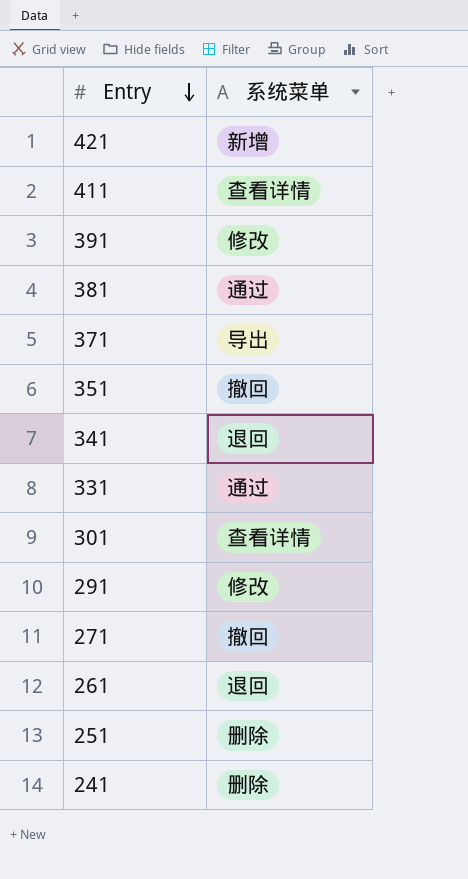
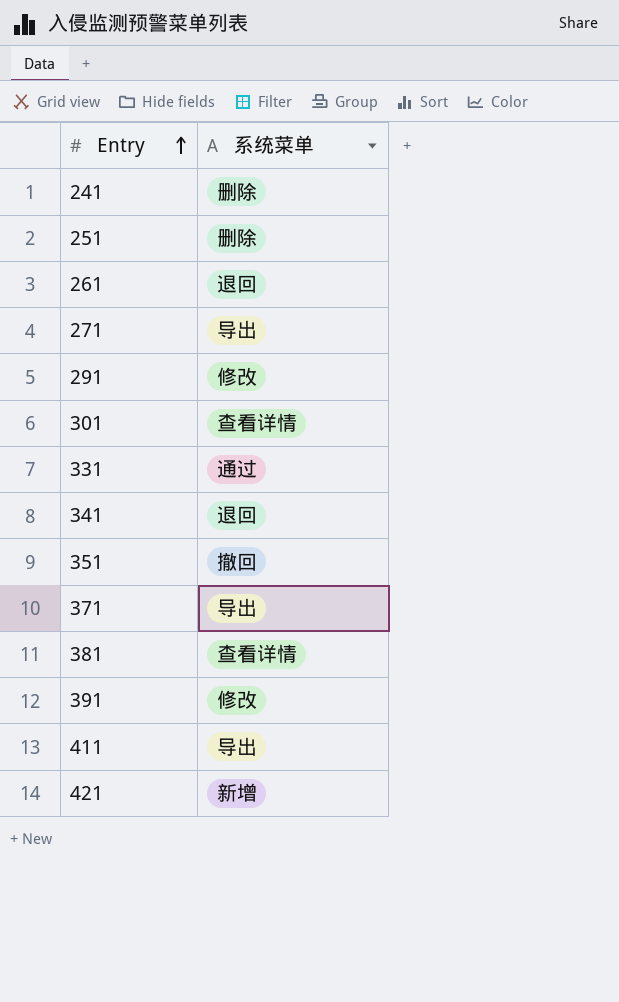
row order: Entry descending -> Entry ascending
271 | 系统菜单: 撤回 -> 导出
381 | 系统菜单: 通过 -> 查看详情
411 | 系统菜单: 查看详情 -> 导出

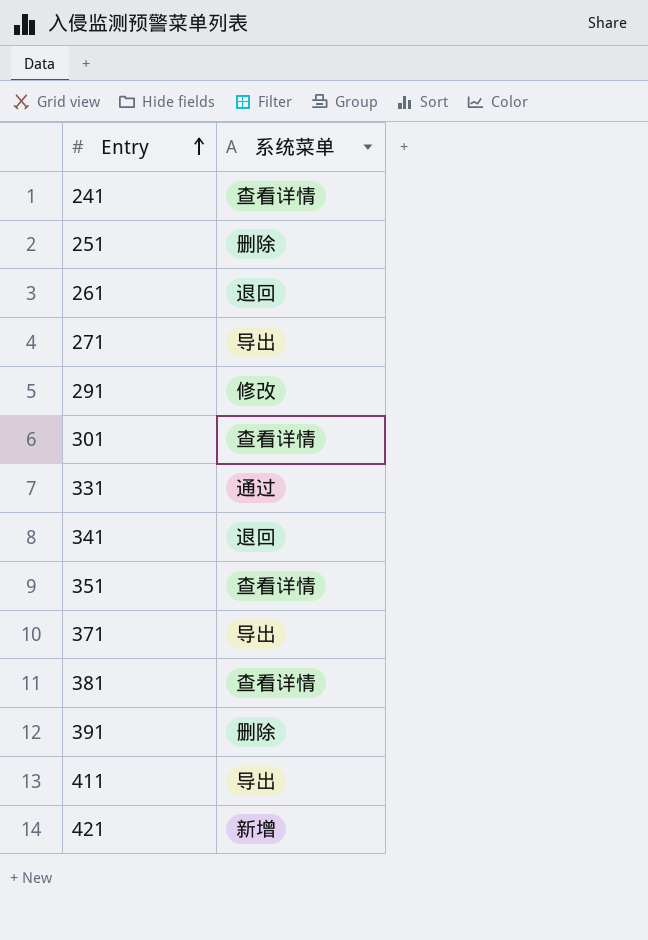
241 | 系统菜单: 删除 -> 查看详情
351 | 系统菜单: 撤回 -> 查看详情
391 | 系统菜单: 修改 -> 删除

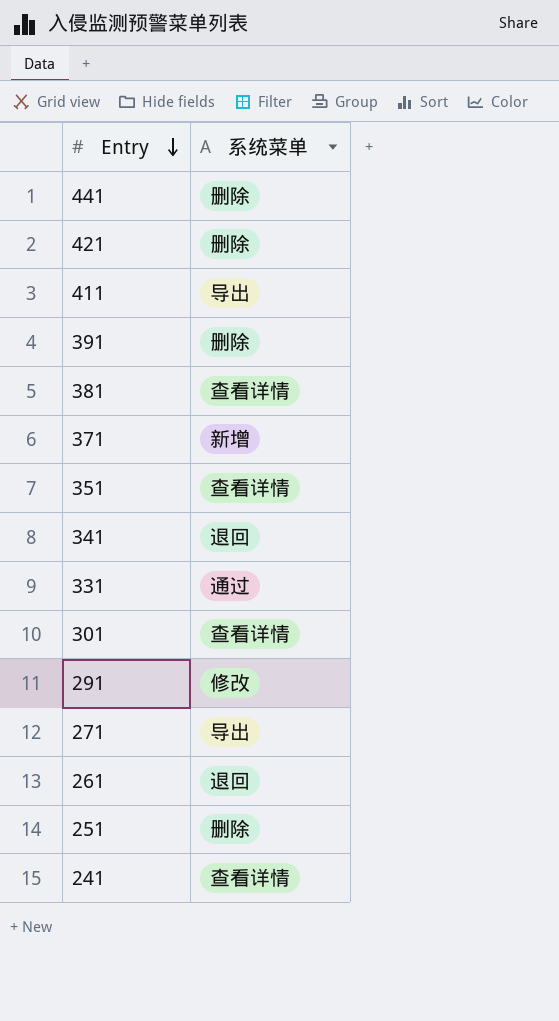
row order: Entry ascending -> Entry descending
row 441: none -> 删除
421 | 系统菜单: 新增 -> 删除
371 | 系统菜单: 导出 -> 新增

